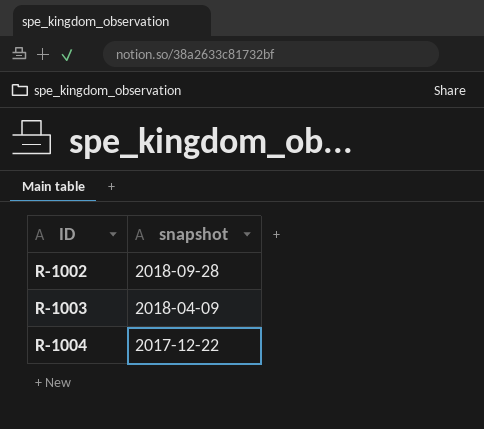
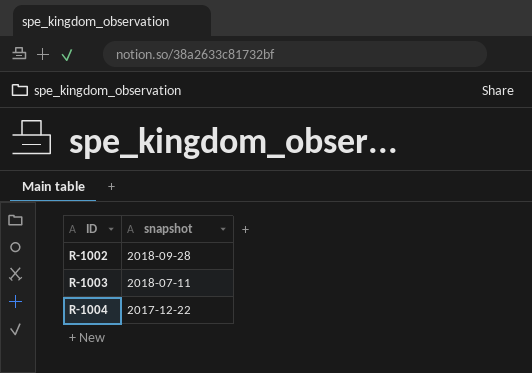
R-1003 | snapshot: 2018-04-09 -> 2018-07-11

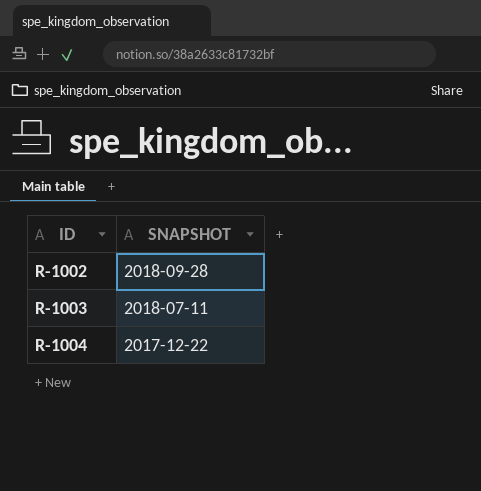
column name: snapshot -> SNAPSHOT

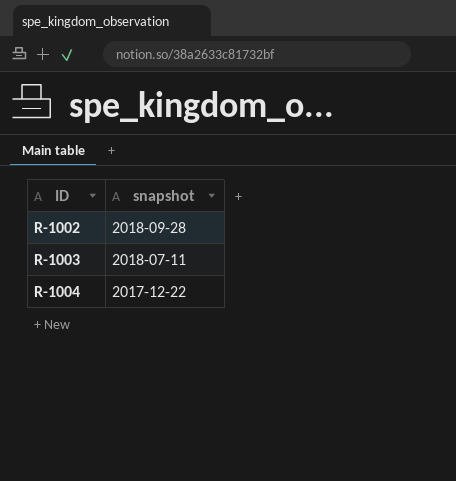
column name: SNAPSHOT -> snapshot

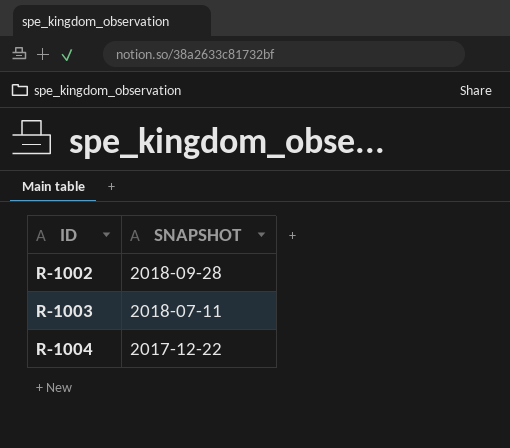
column name: snapshot -> SNAPSHOT

